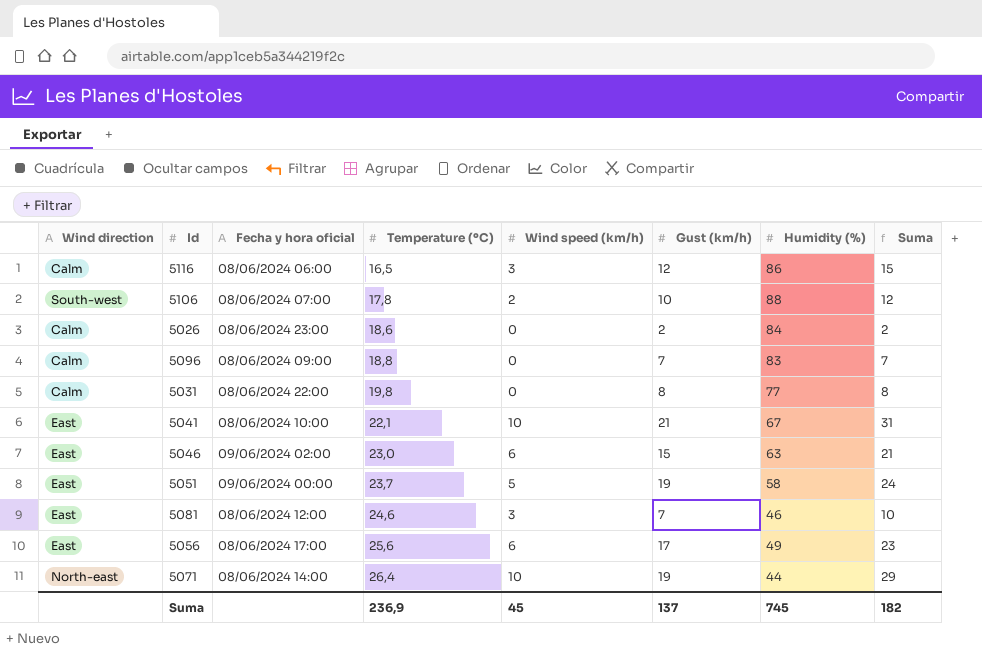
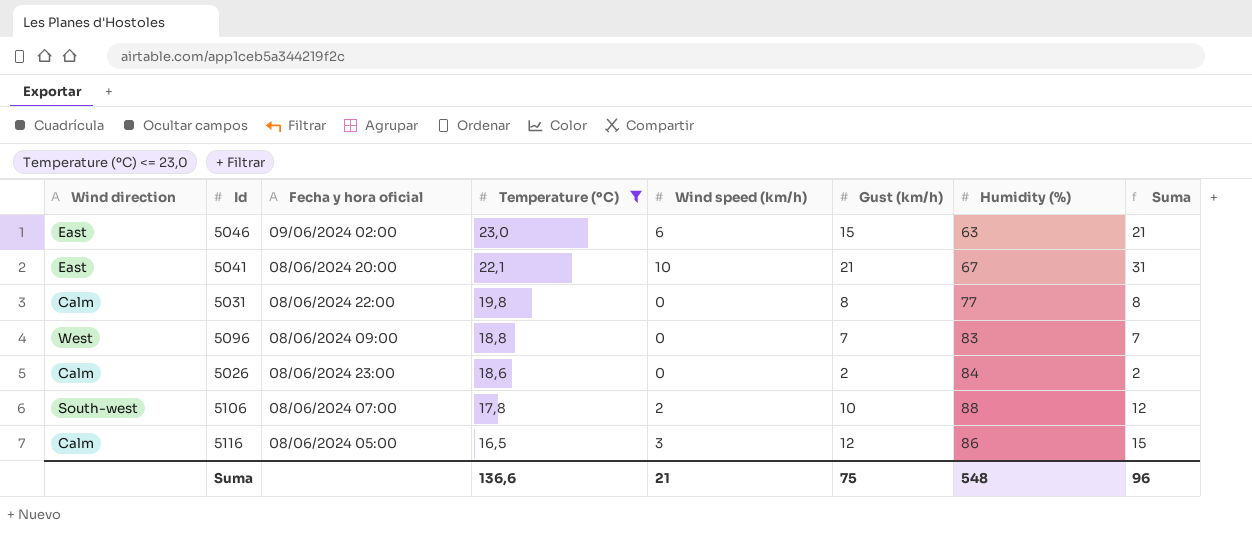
filter: none -> Temperature (ºC) <= 23,0
row order: Temperature (ºC) ascending -> Temperature (ºC) descending
5041 | Fecha y hora oficial: 08/06/2024 10:00 -> 08/06/2024 20:00
5096 | Wind direction: Calm -> West
5116 | Fecha y hora oficial: 08/06/2024 06:00 -> 08/06/2024 05:00
Suma | Temperature (ºC): 236,9 -> 136,6
Suma | Wind speed (km/h): 45 -> 21
Suma | Gust (km/h): 137 -> 75
Suma | Humidity (%): 745 -> 548
Suma | Suma: 182 -> 96

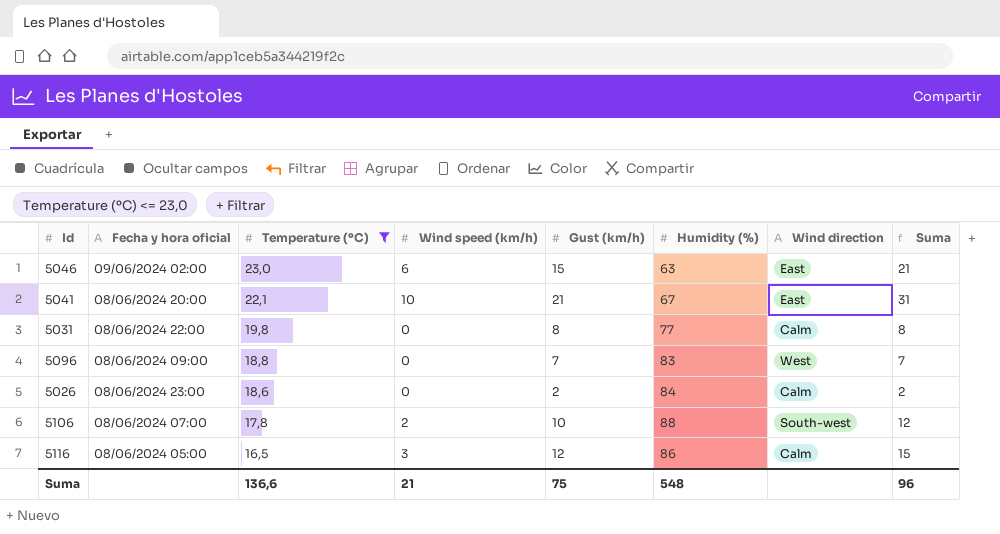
column Wind direction | position: 1 -> 7

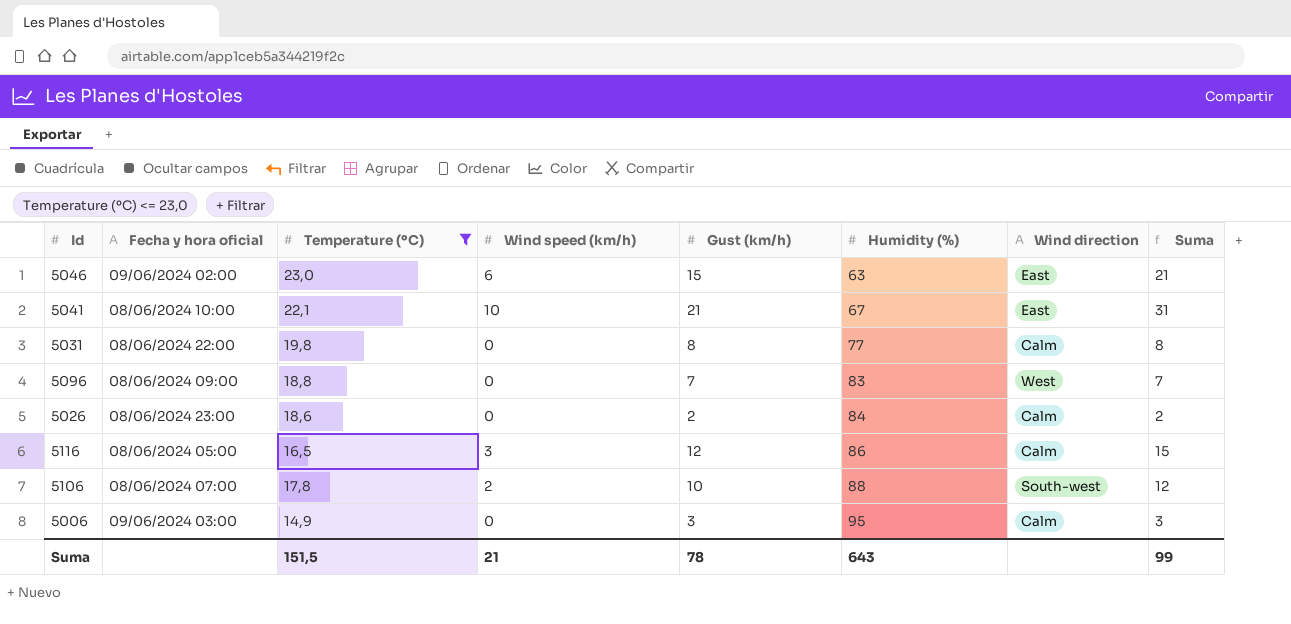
row order: Temperature (ºC) descending -> Humidity (%) ascending
5041 | Fecha y hora oficial: 08/06/2024 20:00 -> 08/06/2024 10:00
row 5006: none -> 09/06/2024 03:00 | 14,9 | 0 | 3 | 95 | Calm | 3
Suma | Temperature (ºC): 136,6 -> 151,5
Suma | Gust (km/h): 75 -> 78
Suma | Humidity (%): 548 -> 643
Suma | Suma: 96 -> 99

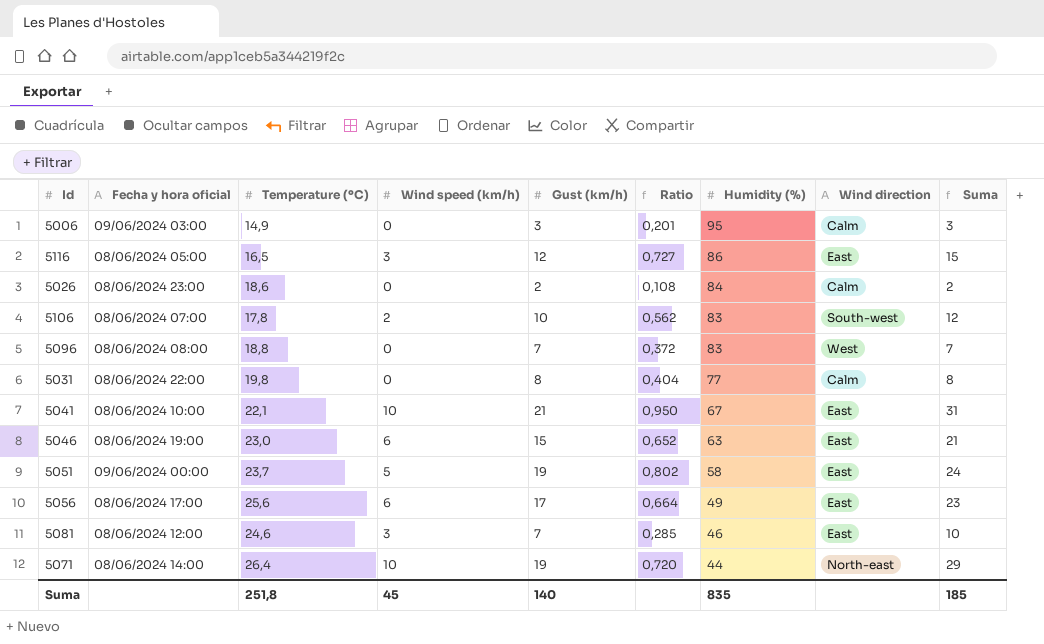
filter: Temperature (ºC) <= 23,0 -> none
row order: Humidity (%) ascending -> Humidity (%) descending
column Ratio | formula: none -> [Gust (km/h)] / [Temperature (ºC)]
5116 | Wind direction: Calm -> East
5106 | Humidity (%): 88 -> 83
5096 | Fecha y hora oficial: 08/06/2024 09:00 -> 08/06/2024 08:00
5046 | Fecha y hora oficial: 09/06/2024 02:00 -> 08/06/2024 19:00
Suma | Temperature (ºC): 151,5 -> 251,8
Suma | Wind speed (km/h): 21 -> 45
Suma | Gust (km/h): 78 -> 140
Suma | Humidity (%): 643 -> 835
Suma | Suma: 99 -> 185

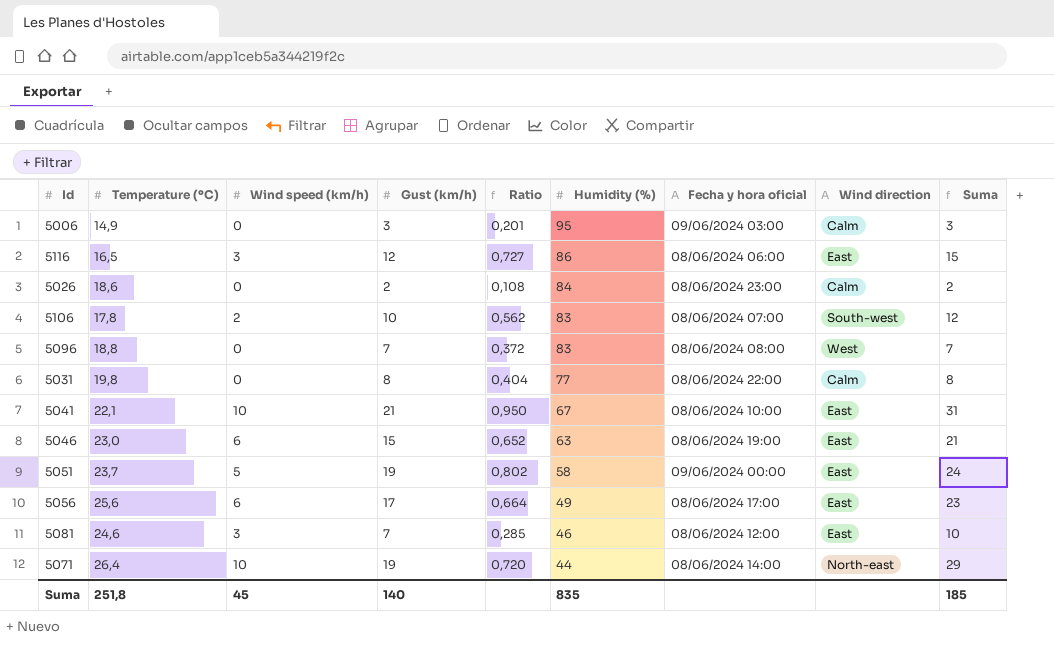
column Fecha y hora oficial | position: 2 -> 7
5116 | Fecha y hora oficial: 08/06/2024 05:00 -> 08/06/2024 06:00

